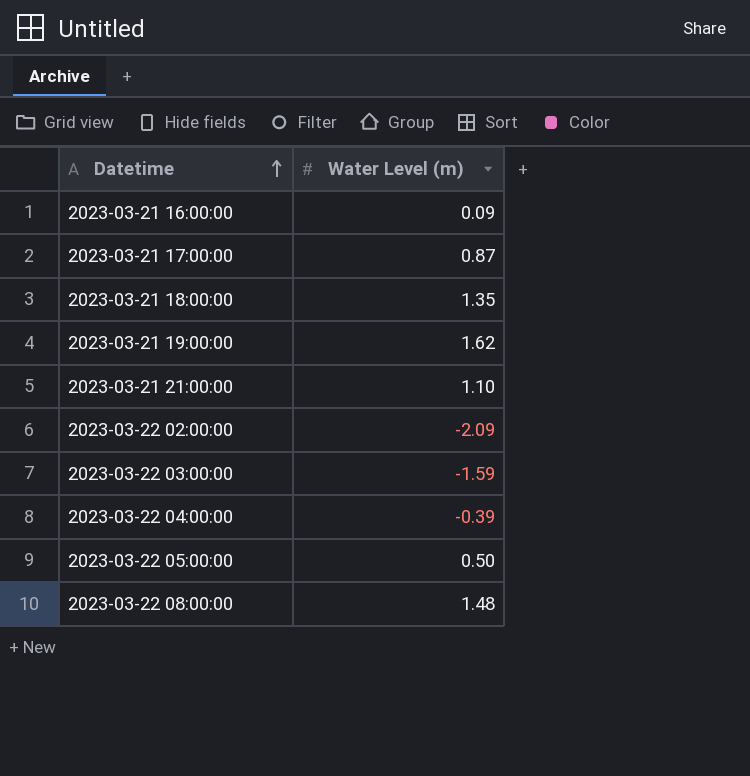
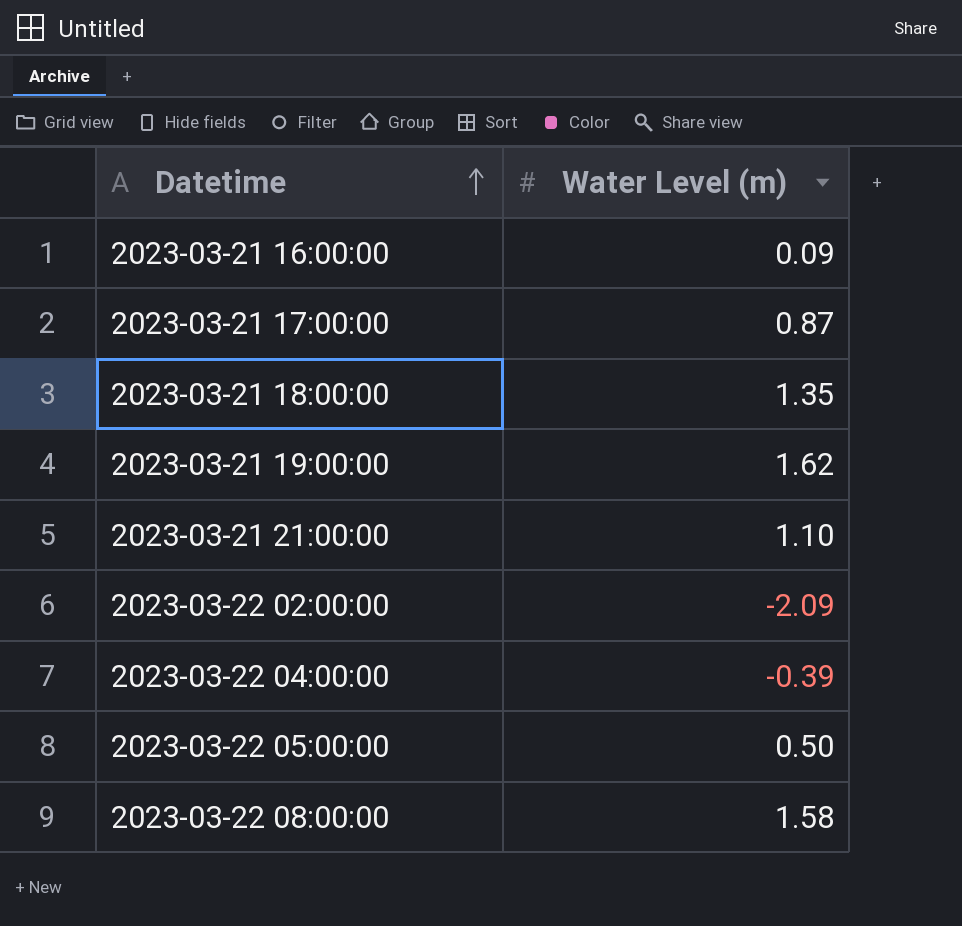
row 2023-03-22 03:00:00: -1.59 -> none
2023-03-22 08:00:00 | Water Level (m): 1.48 -> 1.58

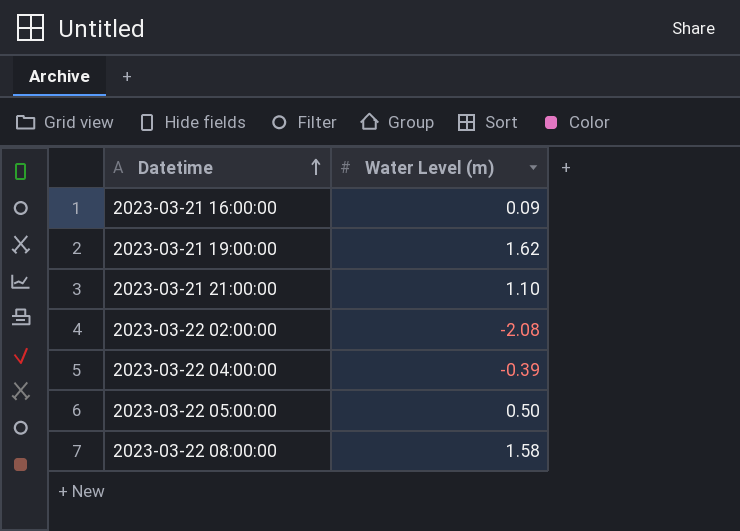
row 2023-03-21 17:00:00: 0.87 -> none
row 2023-03-21 18:00:00: 1.35 -> none
2023-03-22 02:00:00 | Water Level (m): -2.09 -> -2.08

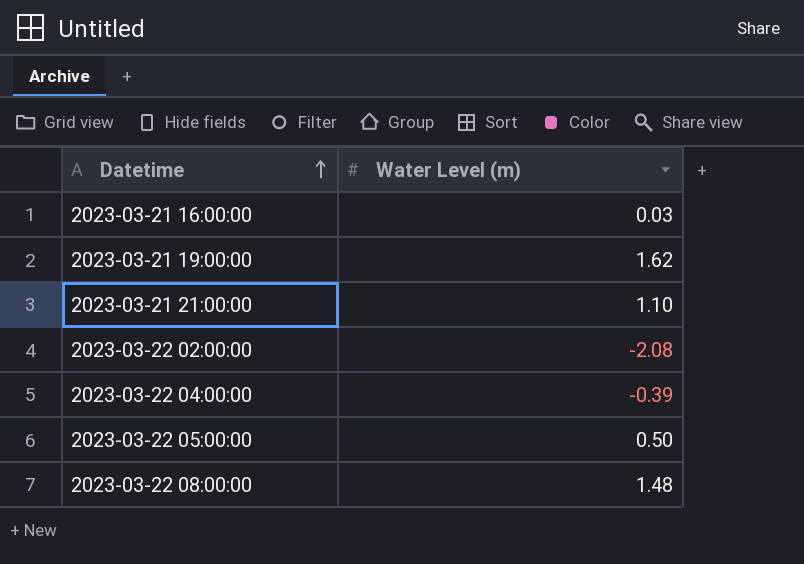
2023-03-21 16:00:00 | Water Level (m): 0.09 -> 0.03
2023-03-22 08:00:00 | Water Level (m): 1.58 -> 1.48

